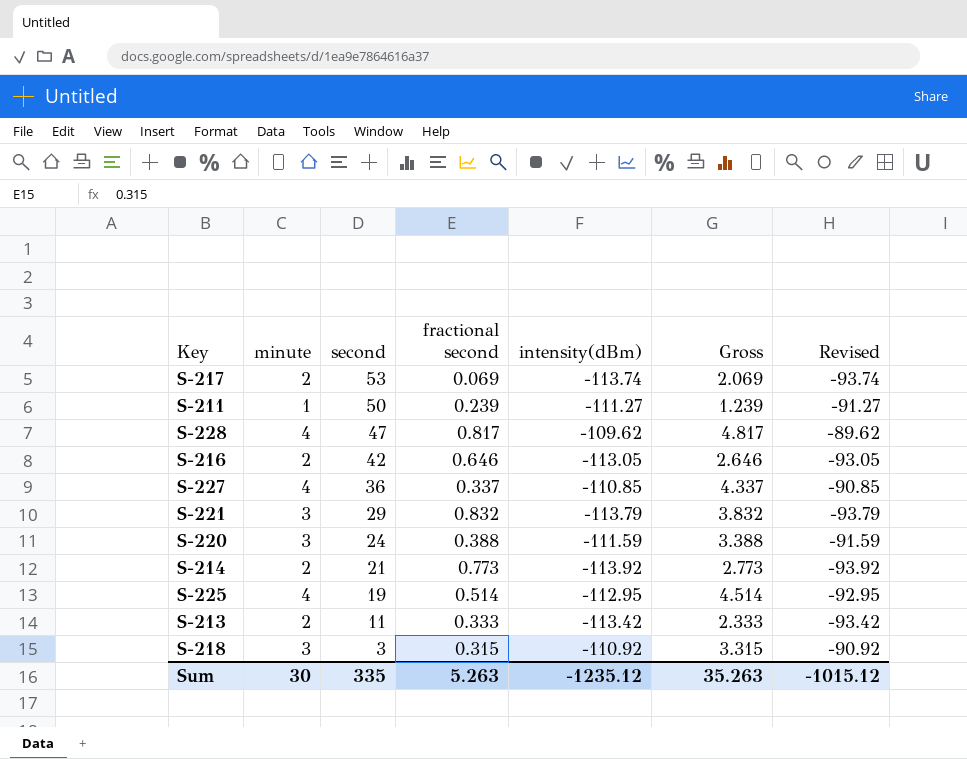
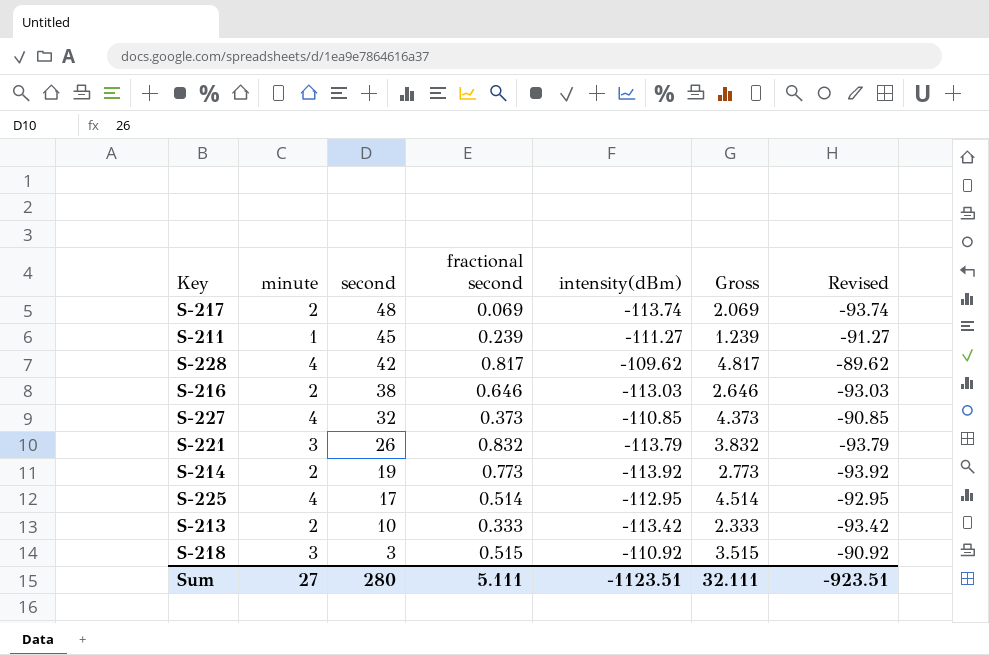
row S-220: 3 | 24 | 0.388 | -111.59 | 3.388 | -91.59 -> none
S-217 | second: 53 -> 48
S-211 | second: 50 -> 45
S-228 | second: 47 -> 42
S-216 | second: 42 -> 38
S-216 | intensity(dBm): -113.05 -> -113.03
S-216 | Revised: -93.05 -> -93.03
S-227 | second: 36 -> 32
S-227 | fractional second: 0.337 -> 0.373
S-227 | Gross: 4.337 -> 4.373
S-221 | second: 29 -> 26
S-214 | second: 21 -> 19
S-225 | second: 19 -> 17
S-213 | second: 11 -> 10
S-218 | fractional second: 0.315 -> 0.515
S-218 | Gross: 3.315 -> 3.515
Sum | minute: 30 -> 27
Sum | second: 335 -> 280
Sum | fractional second: 5.263 -> 5.111
Sum | intensity(dBm): -1235.12 -> -1123.51
Sum | Gross: 35.263 -> 32.111
Sum | Revised: -1015.12 -> -923.51

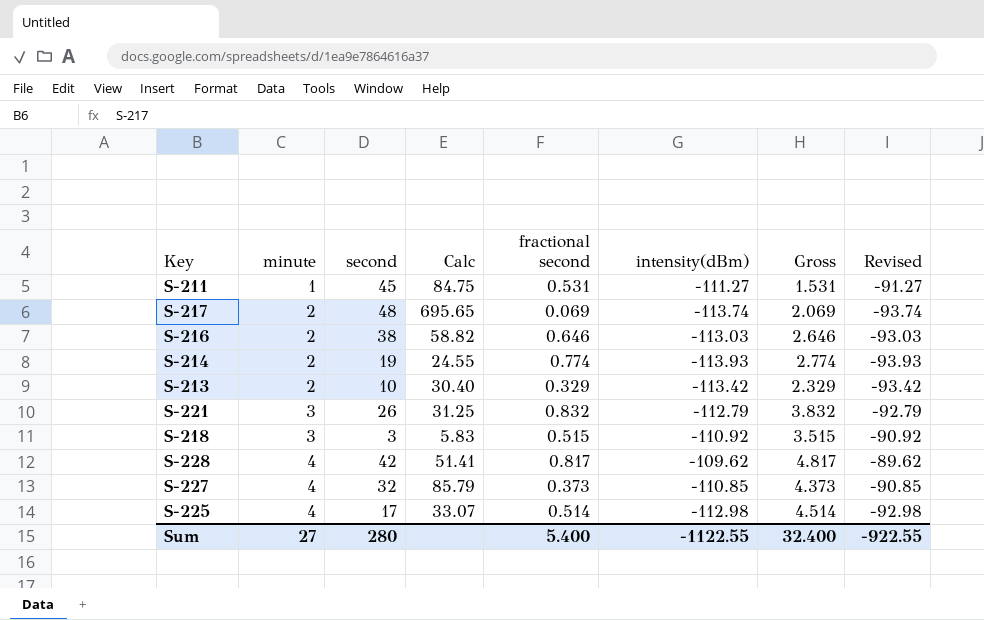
row order: second descending -> minute ascending
column Calc | formula: none -> [second] / [fractional second]
S-211 | fractional second: 0.239 -> 0.531
S-211 | Gross: 1.239 -> 1.531
S-214 | fractional second: 0.773 -> 0.774
S-214 | intensity(dBm): -113.92 -> -113.93
S-214 | Gross: 2.773 -> 2.774
S-214 | Revised: -93.92 -> -93.93
S-213 | fractional second: 0.333 -> 0.329
S-213 | Gross: 2.333 -> 2.329
S-221 | intensity(dBm): -113.79 -> -112.79
S-221 | Revised: -93.79 -> -92.79
S-225 | intensity(dBm): -112.95 -> -112.98
S-225 | Revised: -92.95 -> -92.98
Sum | fractional second: 5.111 -> 5.400
Sum | intensity(dBm): -1123.51 -> -1122.55
Sum | Gross: 32.111 -> 32.400
Sum | Revised: -923.51 -> -922.55

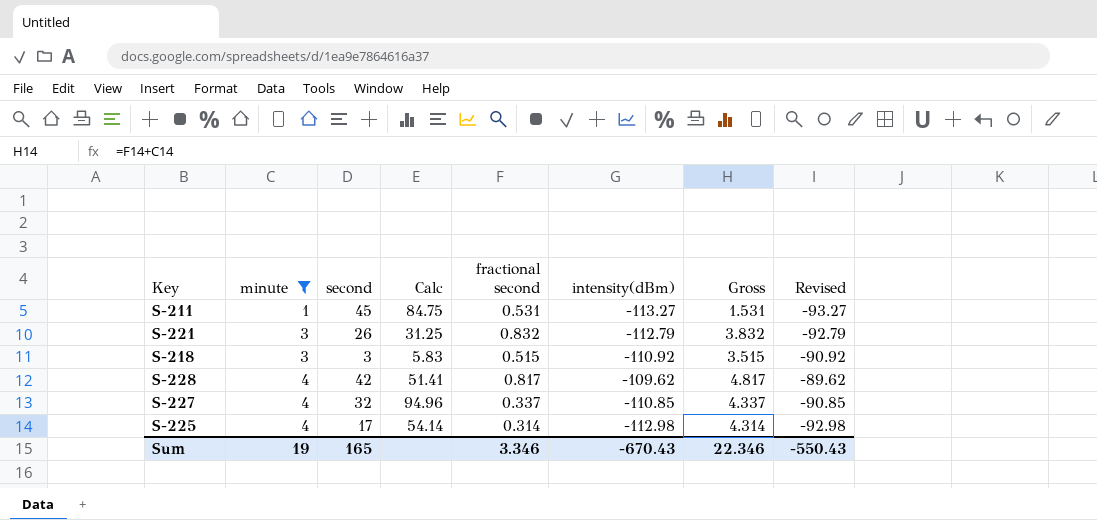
filter: none -> minute != 2
S-211 | intensity(dBm): -111.27 -> -113.27
S-211 | Revised: -91.27 -> -93.27
S-227 | Calc: 85.79 -> 94.96
S-227 | fractional second: 0.373 -> 0.337
S-227 | Gross: 4.373 -> 4.337
S-225 | Calc: 33.07 -> 54.14
S-225 | fractional second: 0.514 -> 0.314
S-225 | Gross: 4.514 -> 4.314
Sum | minute: 27 -> 19
Sum | second: 280 -> 165
Sum | fractional second: 5.400 -> 3.346
Sum | intensity(dBm): -1122.55 -> -670.43
Sum | Gross: 32.400 -> 22.346
Sum | Revised: -922.55 -> -550.43

